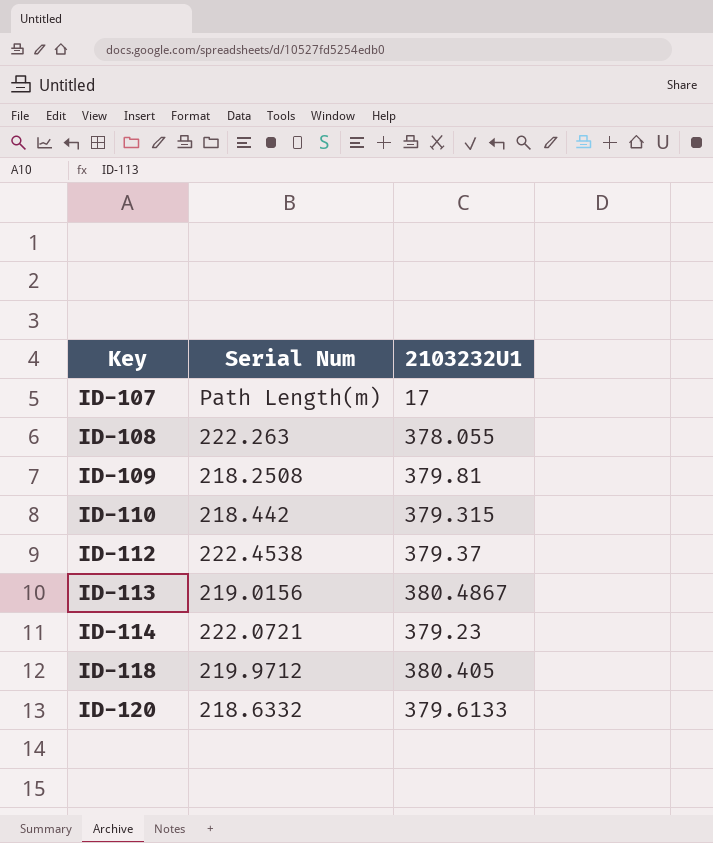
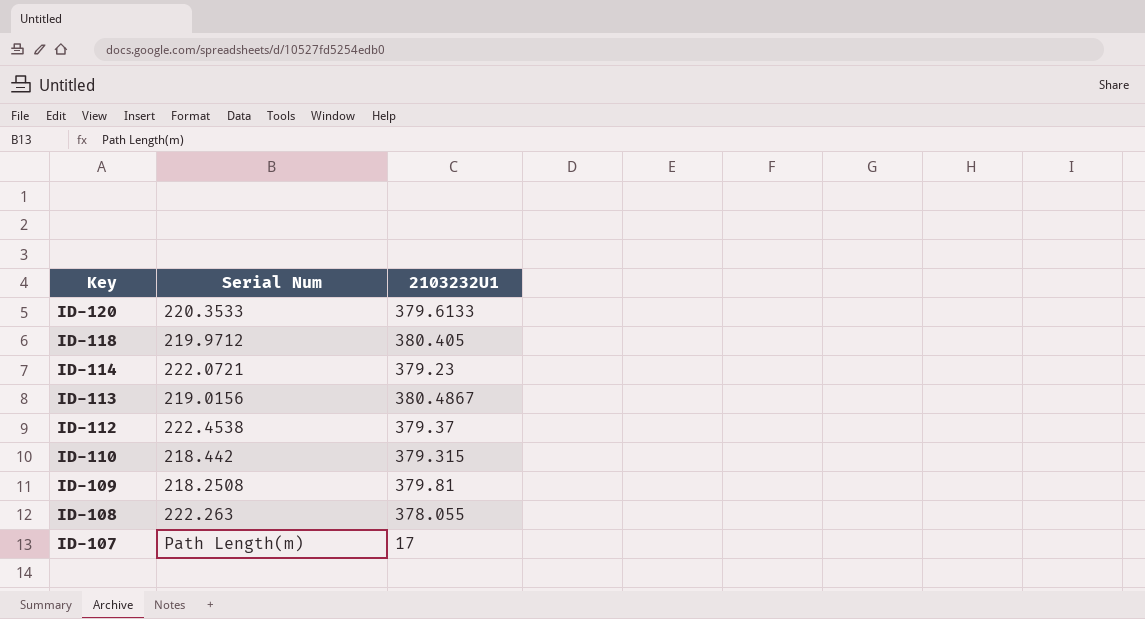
row order: Key ascending -> Key descending
ID-120 | Serial Num: 218.6332 -> 220.3533

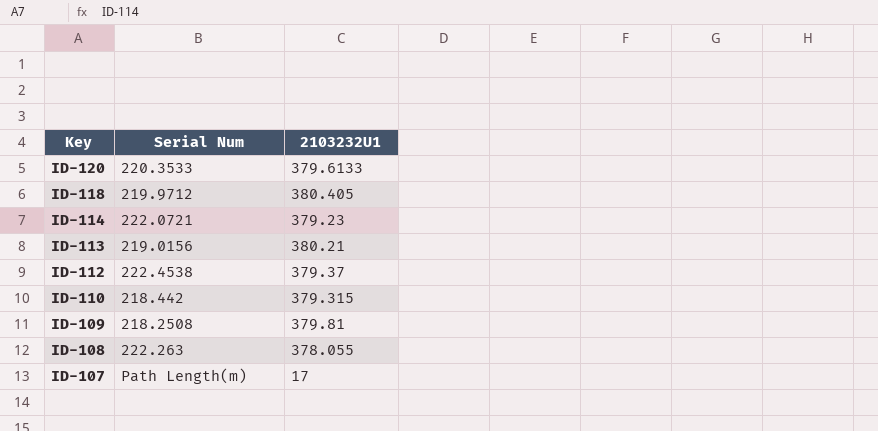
ID-113 | 2103232U1: 380.4867 -> 380.21

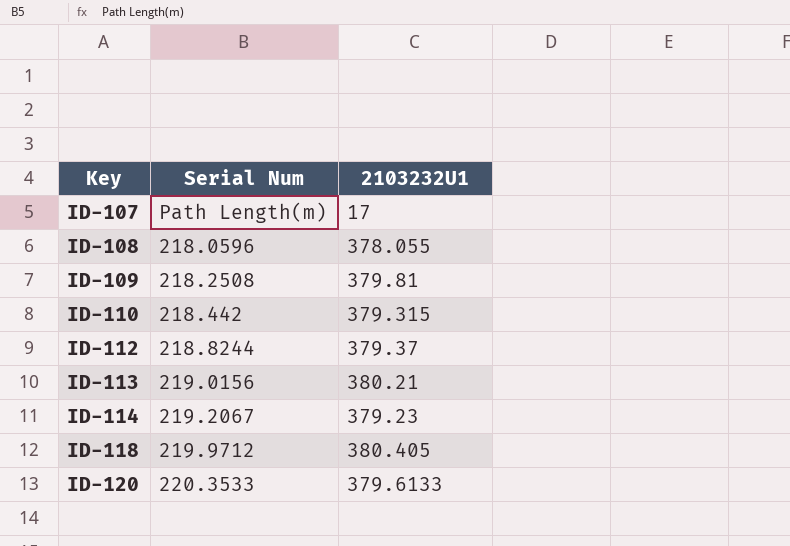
row order: Key descending -> Key ascending
ID-108 | Serial Num: 222.263 -> 218.0596
ID-112 | Serial Num: 222.4538 -> 218.8244
ID-114 | Serial Num: 222.0721 -> 219.2067

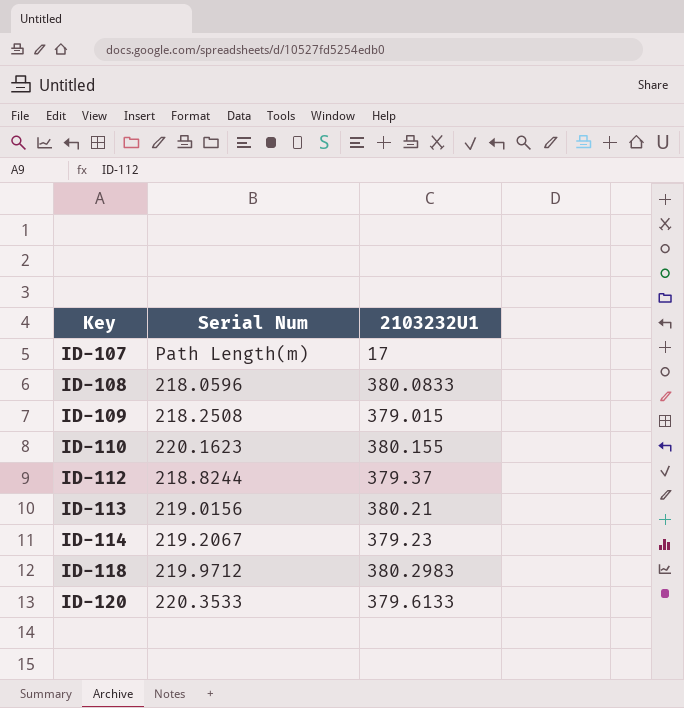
ID-108 | 2103232U1: 378.055 -> 380.0833
ID-109 | 2103232U1: 379.81 -> 379.015
ID-110 | Serial Num: 218.442 -> 220.1623
ID-110 | 2103232U1: 379.315 -> 380.155
ID-118 | 2103232U1: 380.405 -> 380.2983

